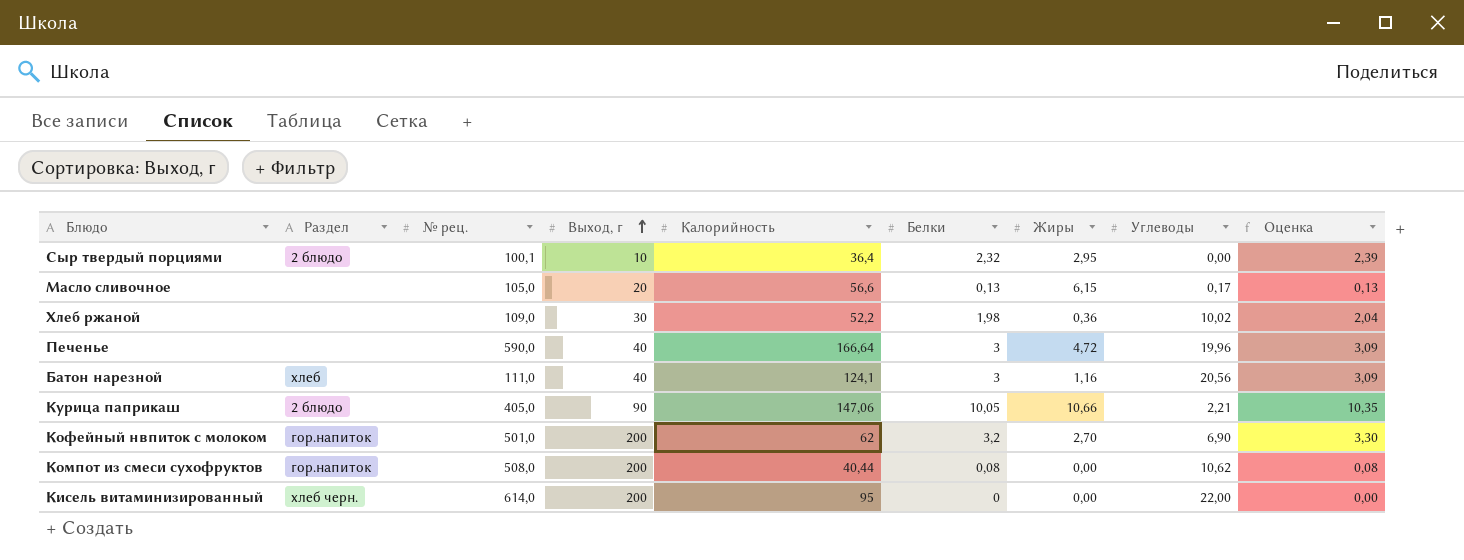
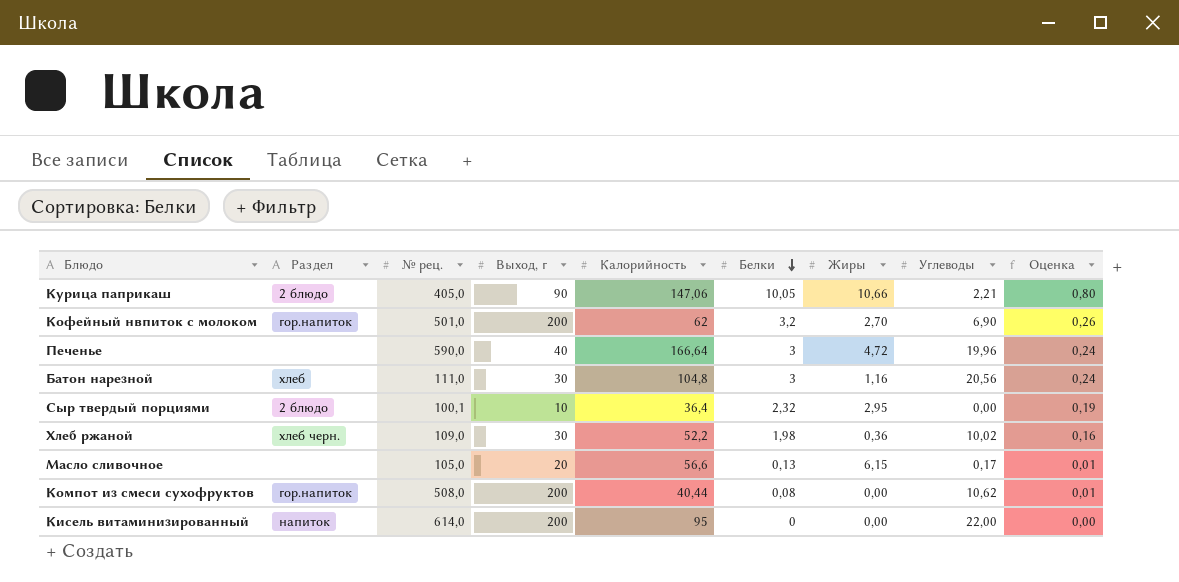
row order: Выход, г ascending -> Белки descending
column Оценка | formula: [Белки] * 1,03 -> [Белки] * 0,08
Батон нарезной | Выход, г: 40 -> 30
Батон нарезной | Калорийность: 124,1 -> 104,8
Хлеб ржаной | Раздел: none -> хлеб черн.
Кисель витаминизированный | Раздел: хлеб черн. -> напиток

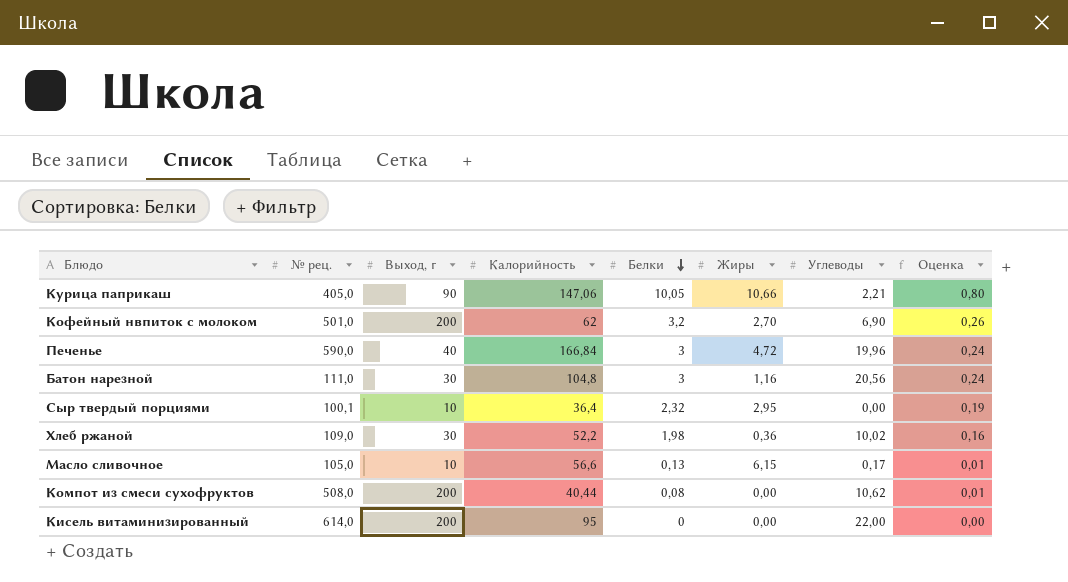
column Раздел | position: 2 -> none
Печенье | Калорийность: 166,64 -> 166,84
Масло сливочное | Выход, г: 20 -> 10

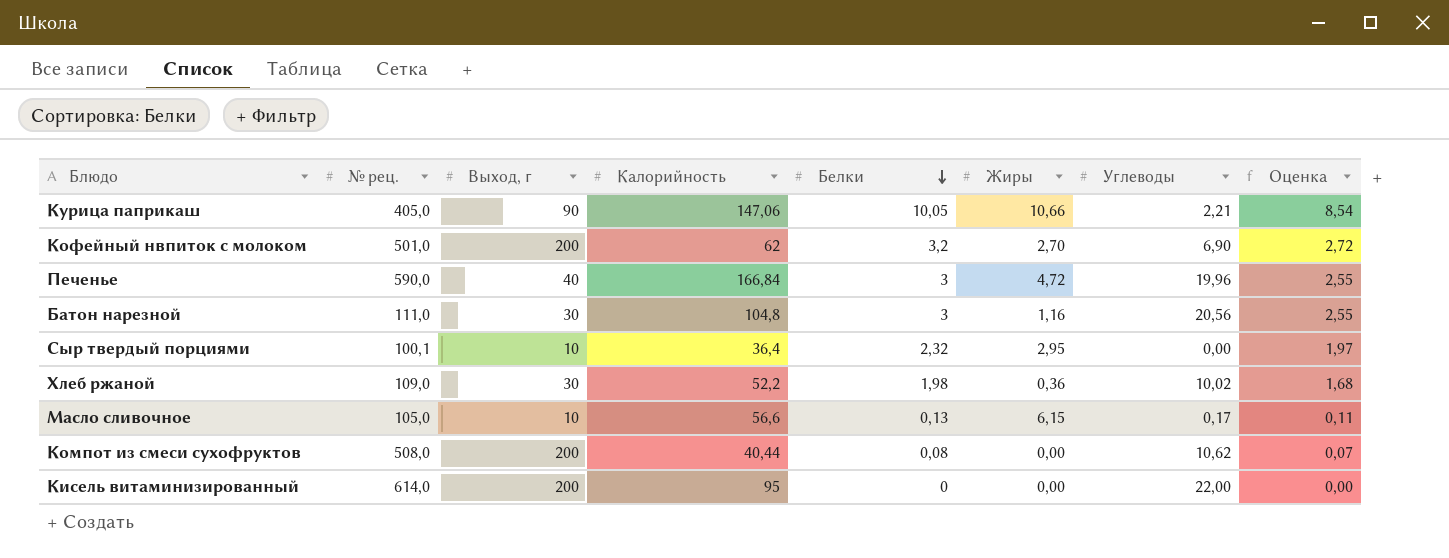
column Оценка | formula: [Белки] * 0,08 -> [Белки] * 0,85

